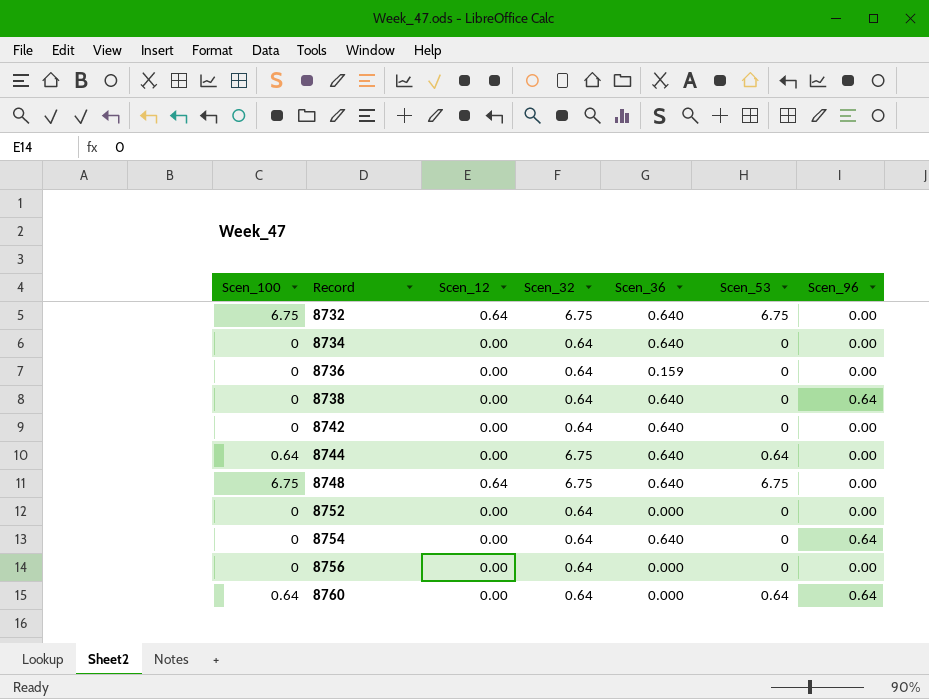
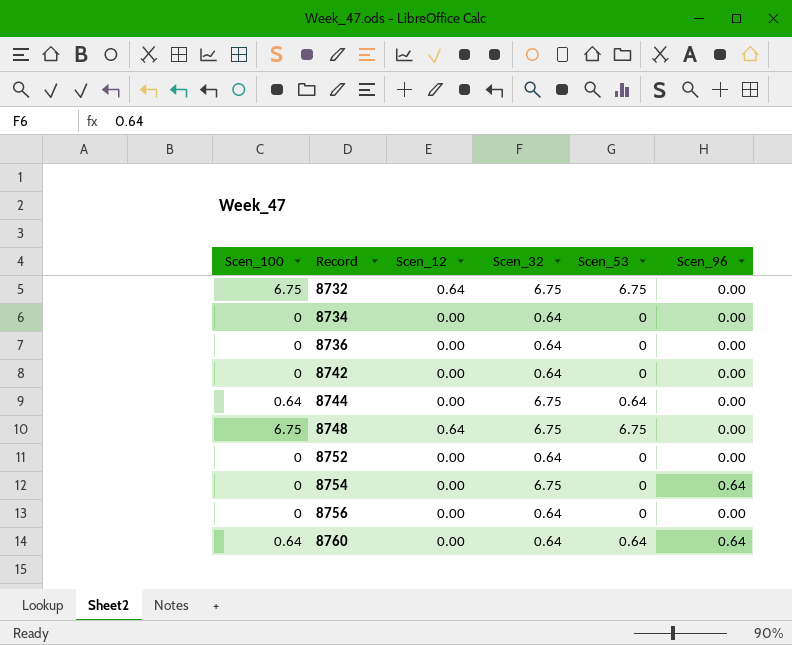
column Scen_36 | position: 5 -> none
row 8738: 0 | 0.00 | 0.64 | 0.640 | 0 | 0.64 -> none
8754 | Scen_32: 0.64 -> 6.75

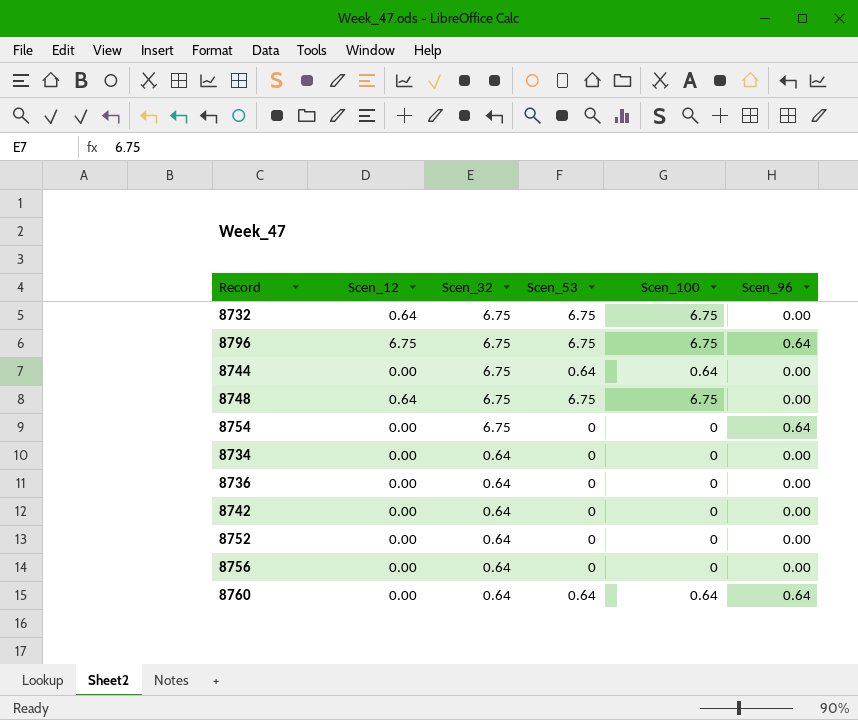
row order: Record ascending -> Scen_32 descending
column Scen_100 | position: 1 -> 5
row 8796: none -> 6.75 | 6.75 | 6.75 | 6.75 | 0.64

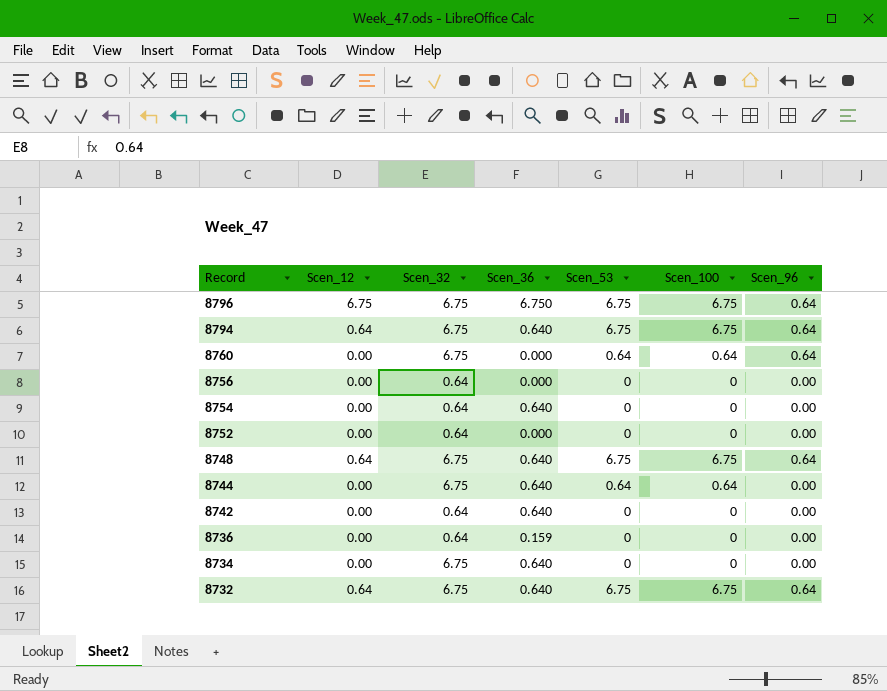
row order: Scen_32 descending -> Record descending
column Scen_36 | position: none -> 4
row 8794: none -> 0.64 | 6.75 | 0.640 | 6.75 | 6.75 | 0.64
8760 | Scen_32: 0.64 -> 6.75
8754 | Scen_32: 6.75 -> 0.64
8754 | Scen_96: 0.64 -> 0.00
8748 | Scen_96: 0.00 -> 0.64
8734 | Scen_32: 0.64 -> 6.75
8732 | Scen_96: 0.00 -> 0.64

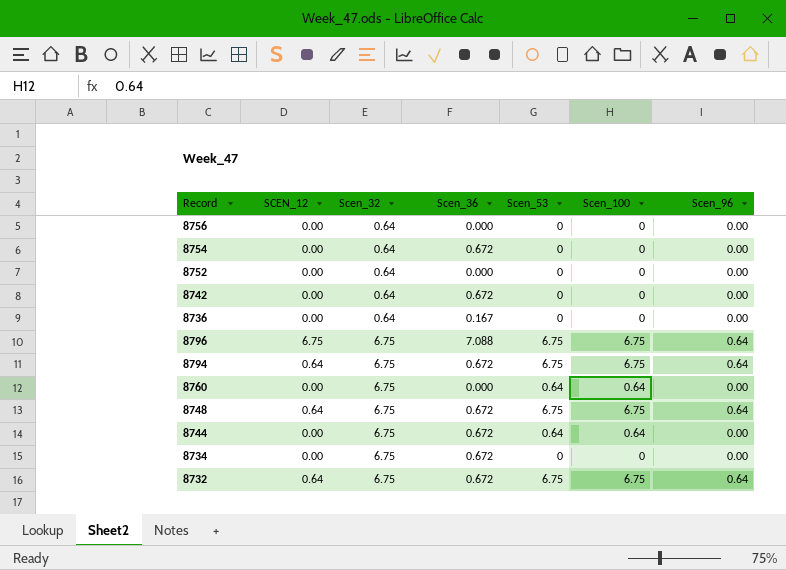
row order: Record descending -> Scen_32 ascending
column name: Scen_12 -> SCEN_12
8754 | Scen_36: 0.640 -> 0.672
8742 | Scen_36: 0.640 -> 0.672
8736 | Scen_36: 0.159 -> 0.167
8796 | Scen_36: 6.750 -> 7.088
8794 | Scen_36: 0.640 -> 0.672
8760 | Scen_96: 0.64 -> 0.00
8748 | Scen_36: 0.640 -> 0.672
8744 | Scen_36: 0.640 -> 0.672
8734 | Scen_36: 0.640 -> 0.672
8732 | Scen_36: 0.640 -> 0.672

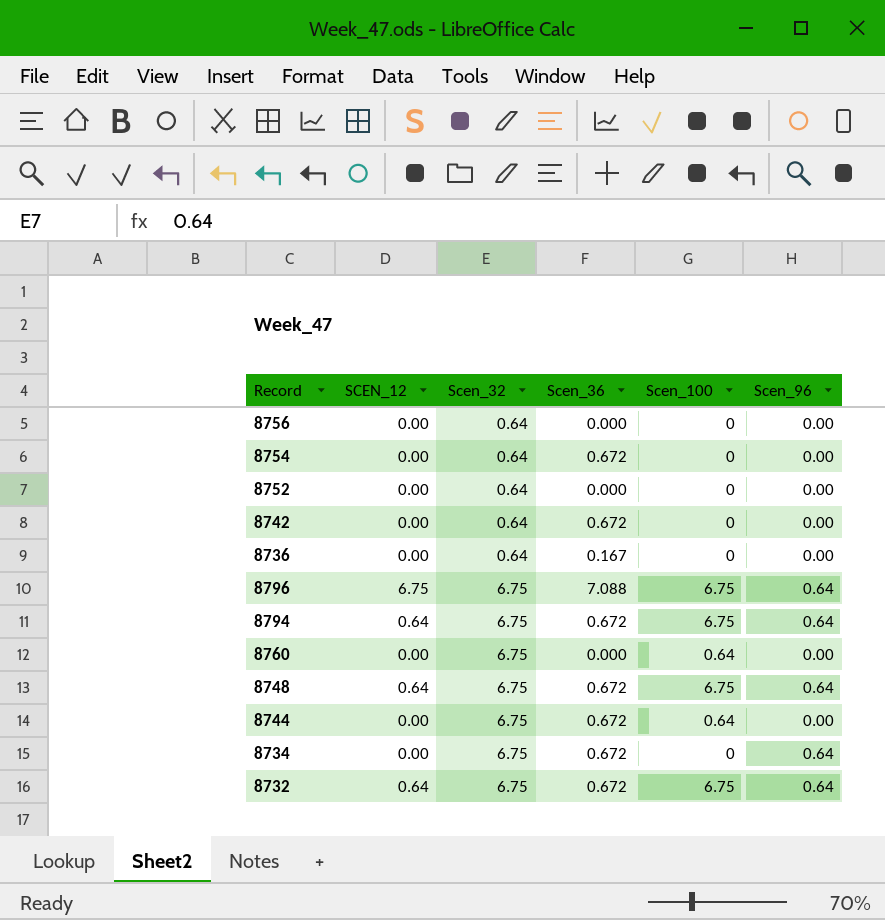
column Scen_53 | position: 5 -> none
8734 | Scen_96: 0.00 -> 0.64

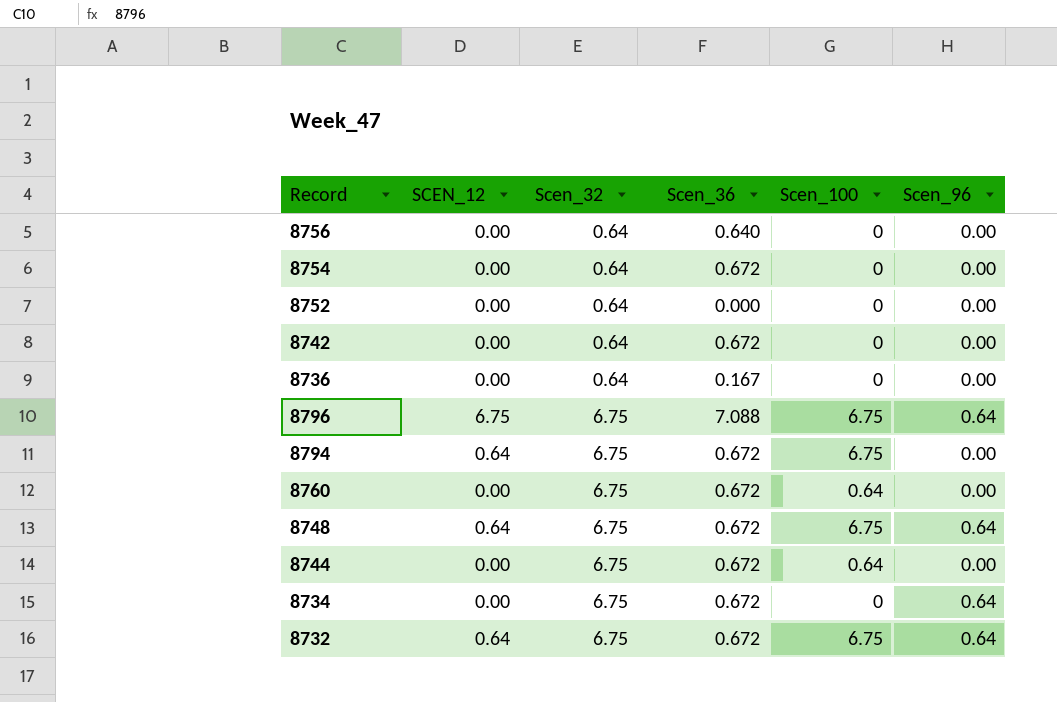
8756 | Scen_36: 0.000 -> 0.640
8794 | Scen_96: 0.64 -> 0.00
8760 | Scen_36: 0.000 -> 0.672

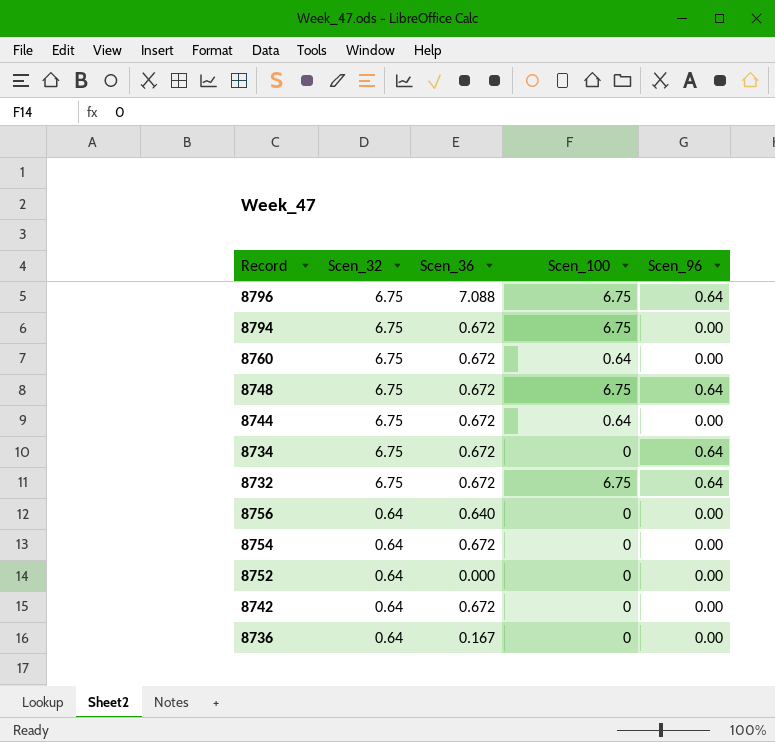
row order: Scen_32 ascending -> Scen_32 descending
column SCEN_12 | position: 2 -> none

